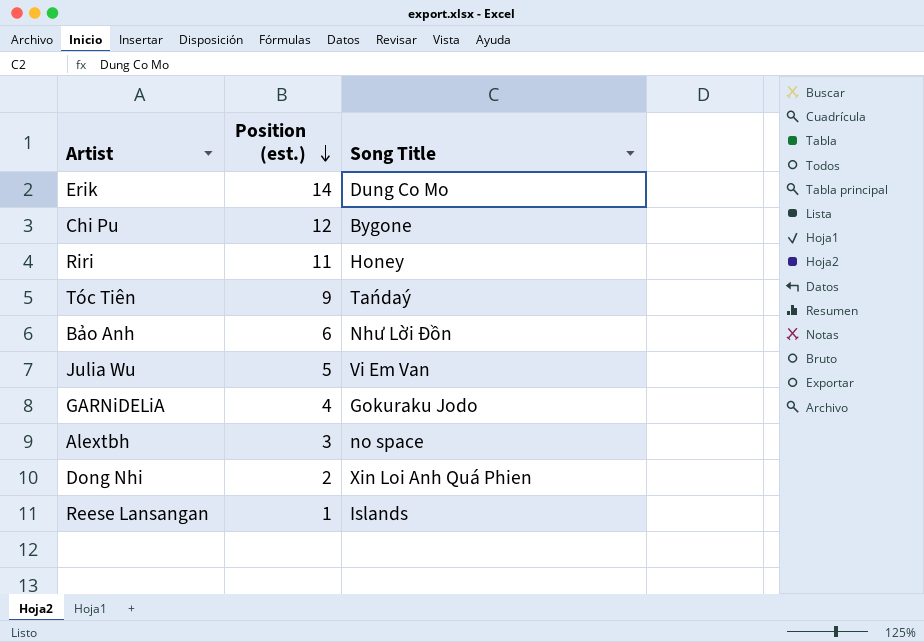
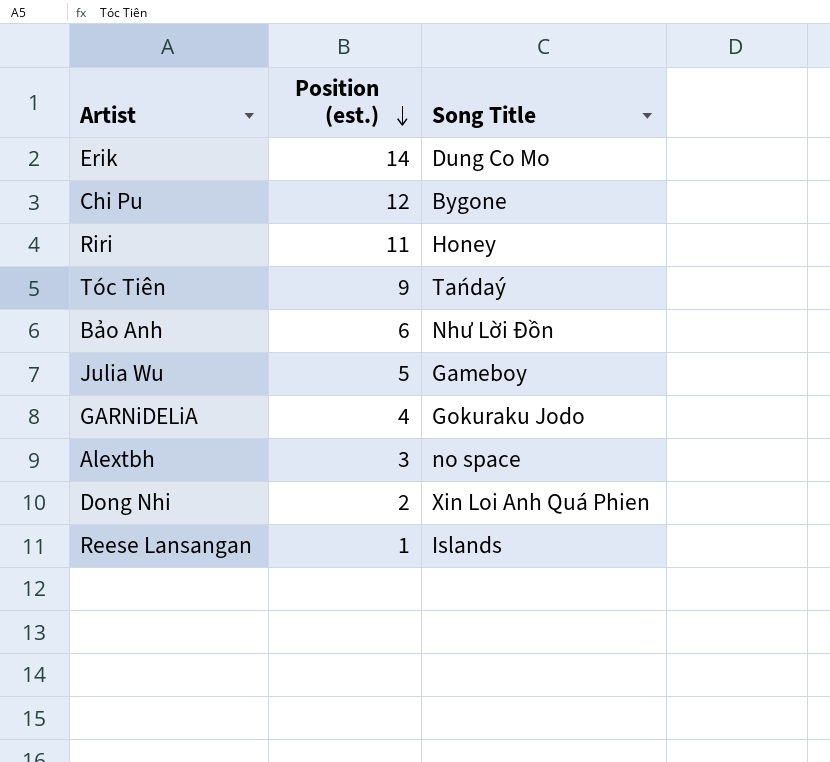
Julia Wu | Song Title: Vi Em Van -> Gameboy

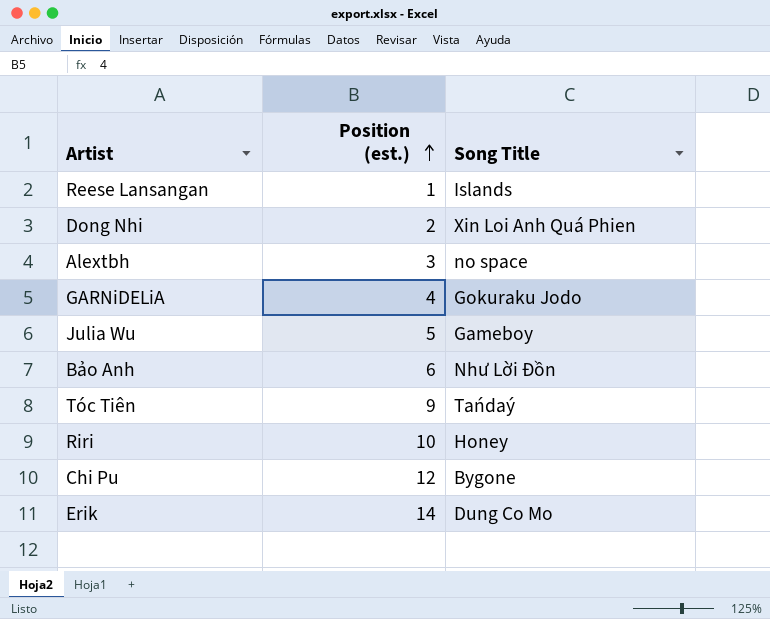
row order: Position (est.) descending -> Position (est.) ascending
Riri | Position (est.): 11 -> 10

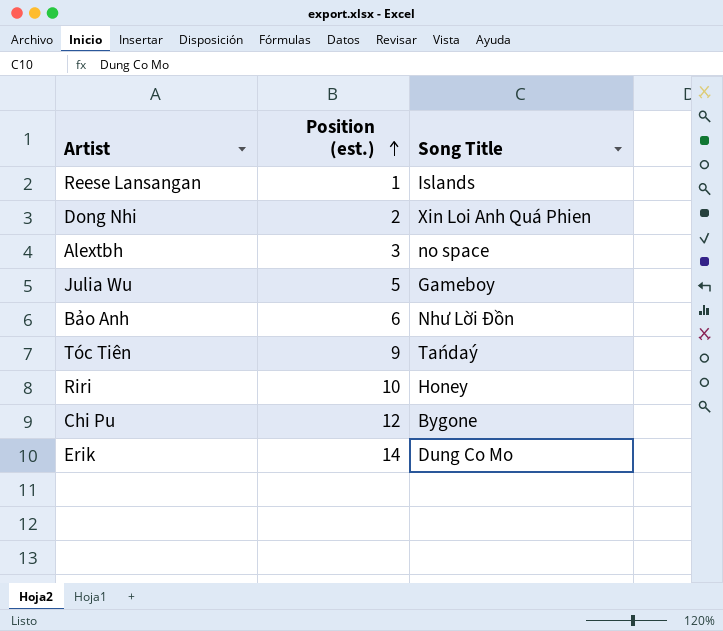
row GARNiDELiA: 4 | Gokuraku Jodo -> none

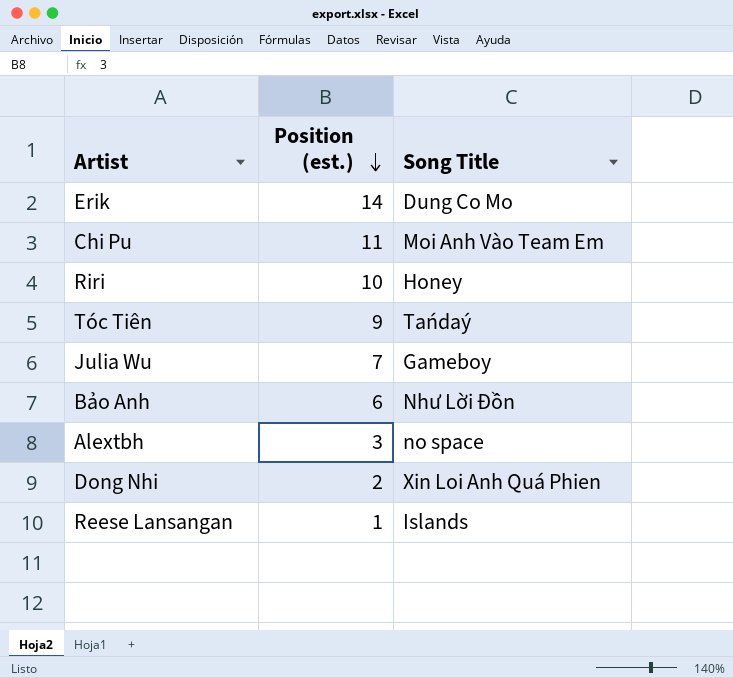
row order: Position (est.) ascending -> Position (est.) descending
Chi Pu | Position (est.): 12 -> 11
Chi Pu | Song Title: Bygone -> Moi Anh Vào Team Em
Julia Wu | Position (est.): 5 -> 7

